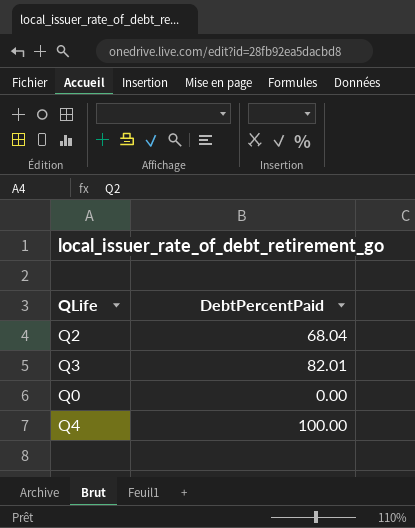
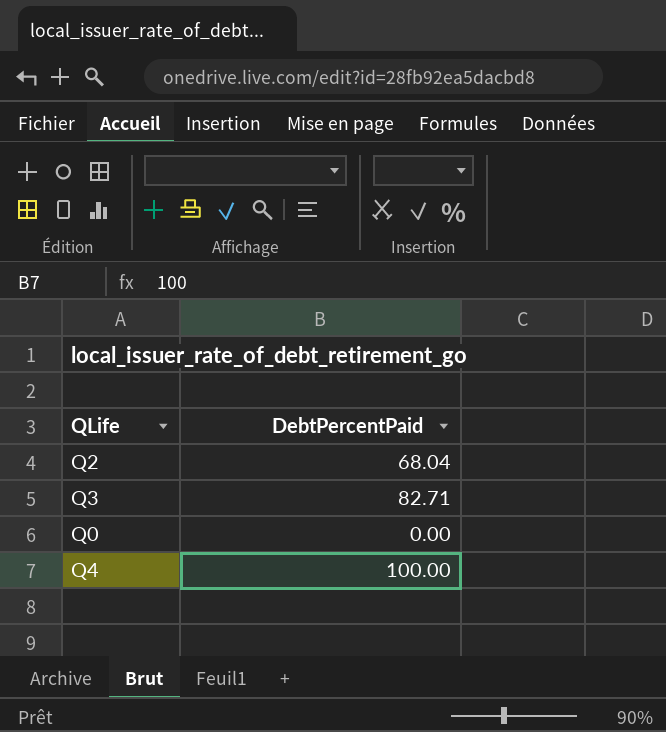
Q3 | DebtPercentPaid: 82.01 -> 82.71

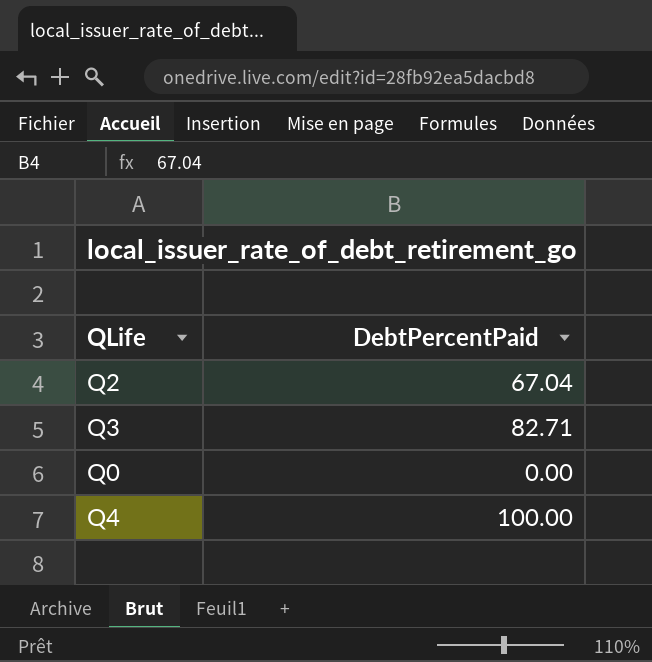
Q2 | DebtPercentPaid: 68.04 -> 67.04

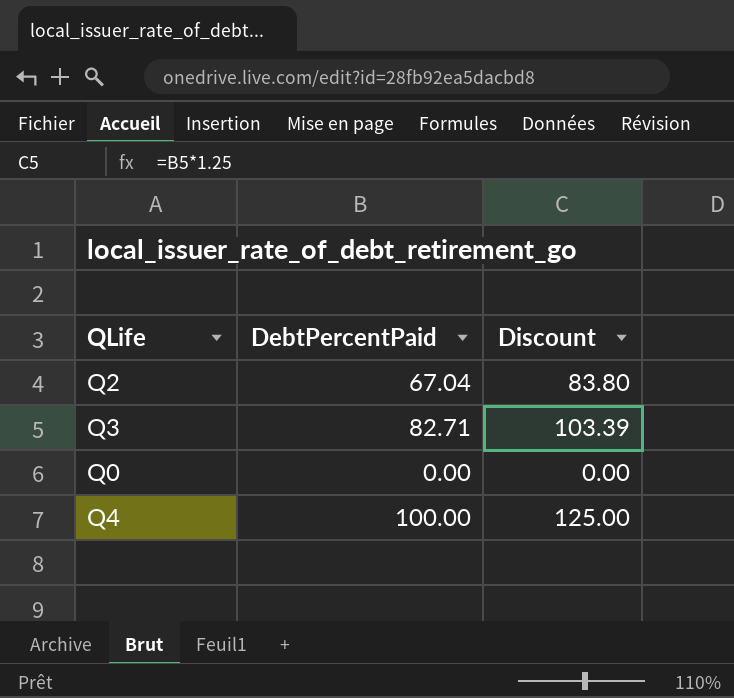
column Discount | formula: none -> [DebtPercentPaid] * 1.25

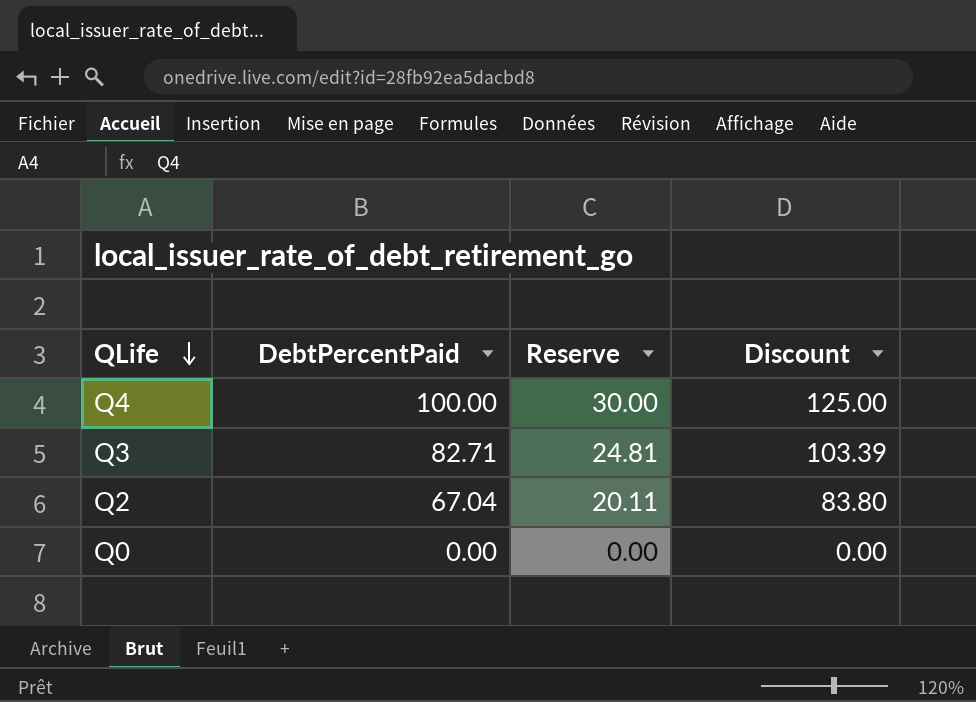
row order: none -> QLife descending
column Reserve | formula: none -> [DebtPercentPaid] * 0.3

